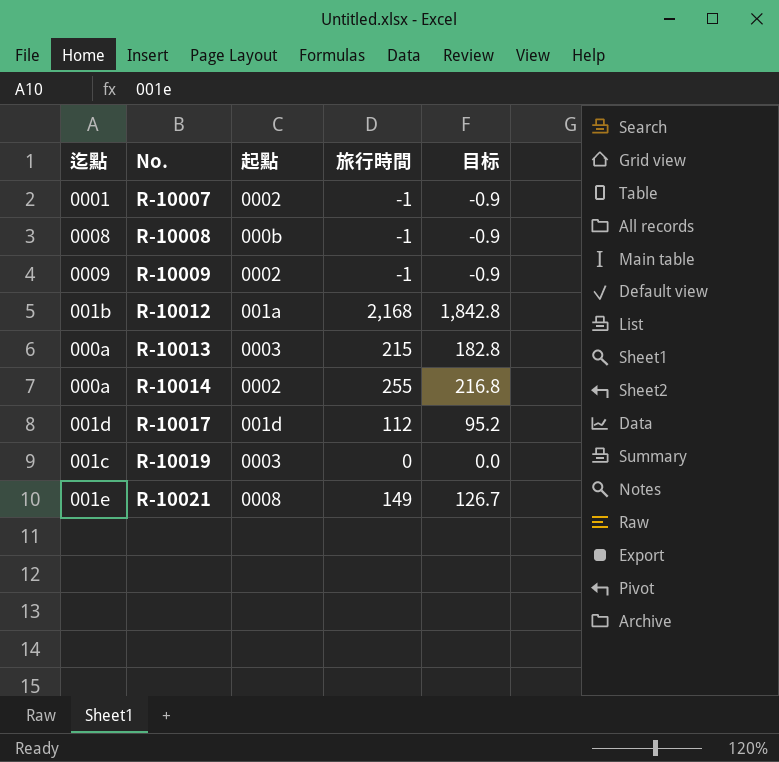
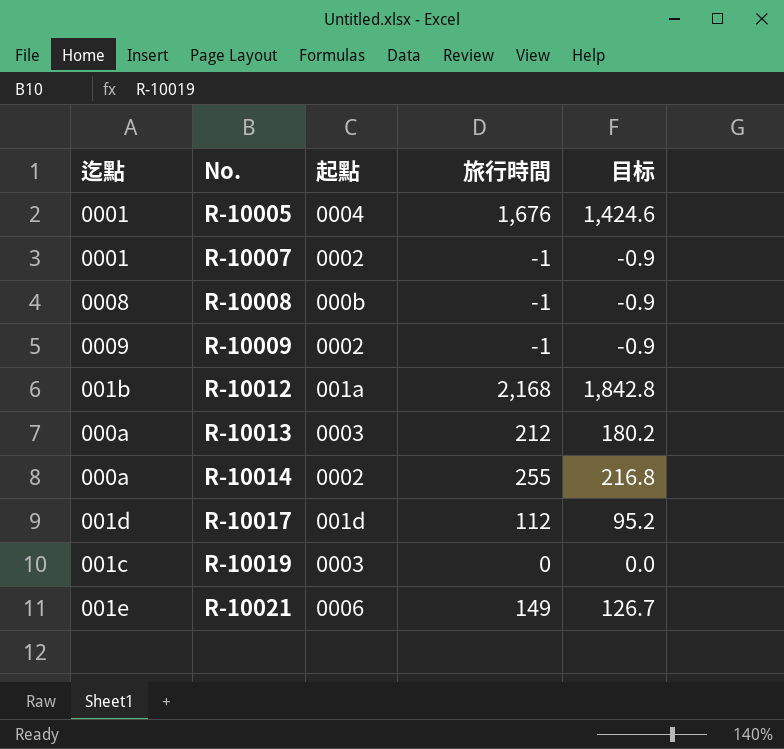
row R-10005: none -> 0001 | 0004 | 1,676 | 1,424.6
R-10013 | 旅行時間: 215 -> 212
R-10013 | 目标: 182.8 -> 180.2
R-10021 | 起點: 0008 -> 0006

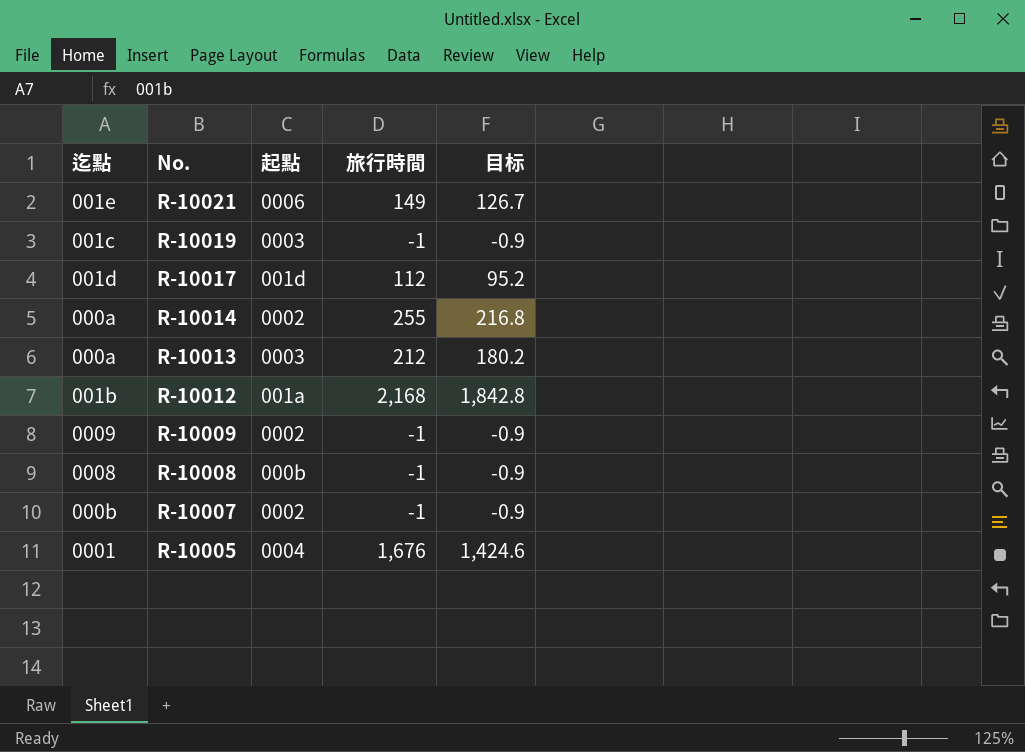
row order: No. ascending -> No. descending
R-10019 | 旅行時間: 0 -> -1
R-10019 | 目标: 0.0 -> -0.9
R-10007 | 迄點: 0001 -> 000b

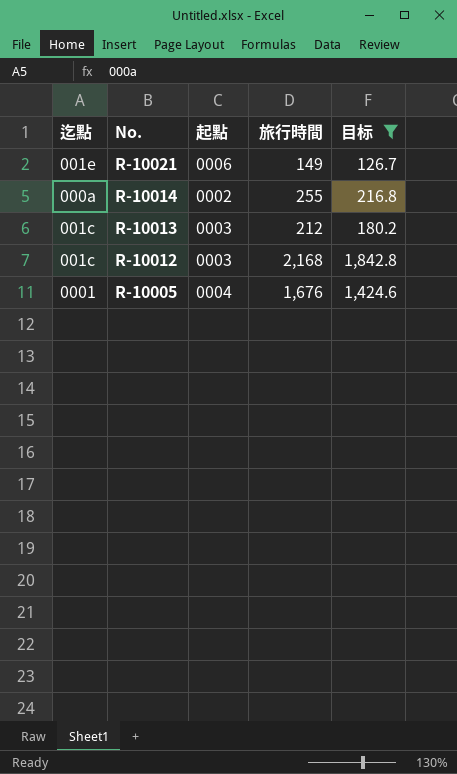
filter: none -> 目标 >= 126.7
R-10013 | 迄點: 000a -> 001c
R-10012 | 迄點: 001b -> 001c
R-10012 | 起點: 001a -> 0003

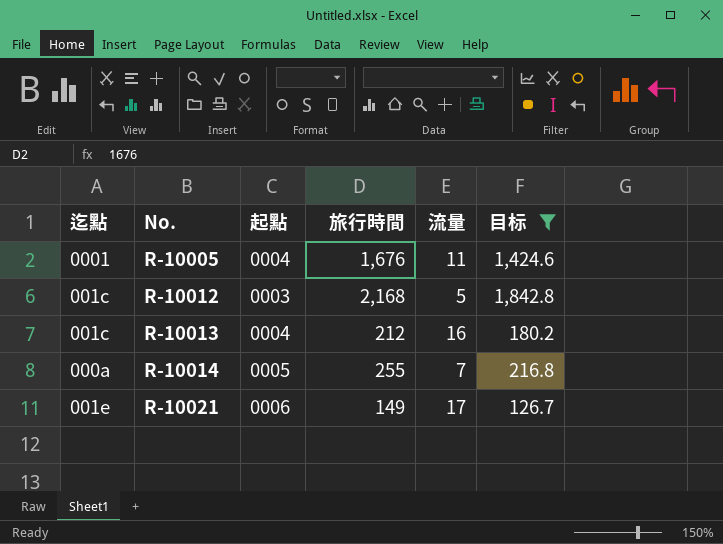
row order: No. descending -> No. ascending
column 流量 | position: none -> 5
R-10013 | 起點: 0003 -> 0004
R-10014 | 起點: 0002 -> 0005

